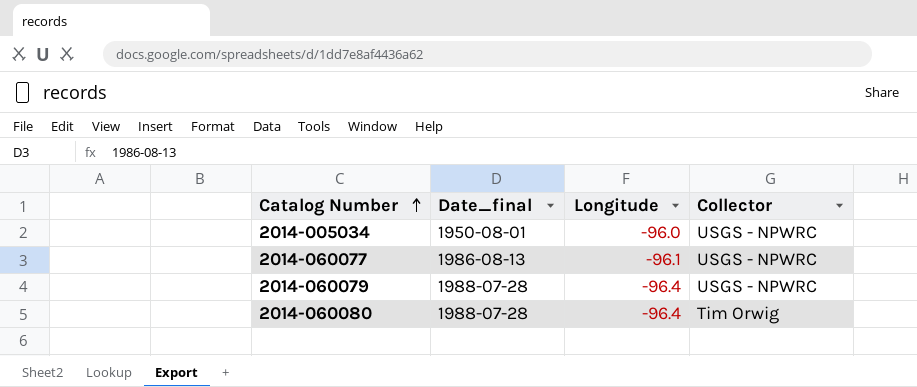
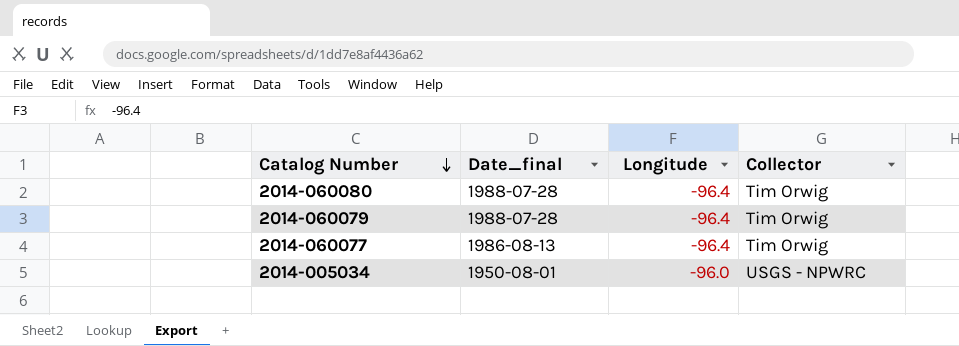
row order: Catalog Number ascending -> Catalog Number descending
2014-060079 | Collector: USGS - NPWRC -> Tim Orwig
2014-060077 | Longitude: -96.1 -> -96.4
2014-060077 | Collector: USGS - NPWRC -> Tim Orwig

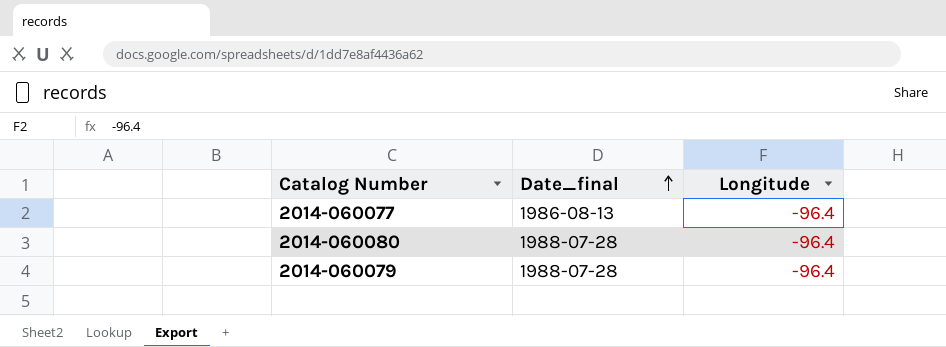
row order: Catalog Number descending -> Date_final ascending
column Collector | position: 4 -> none
row 2014-005034: 1950-08-01 | -96.0 | USGS - NPWRC -> none

